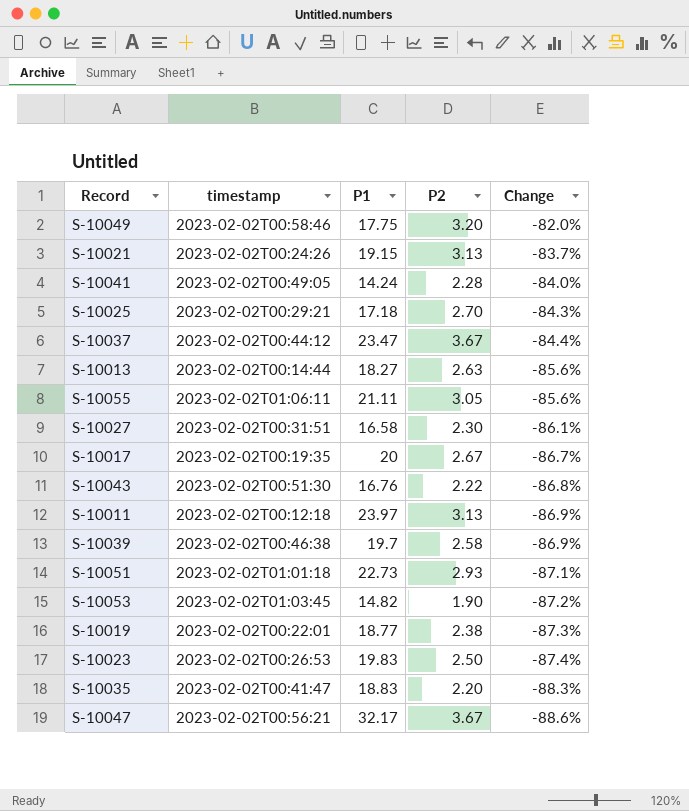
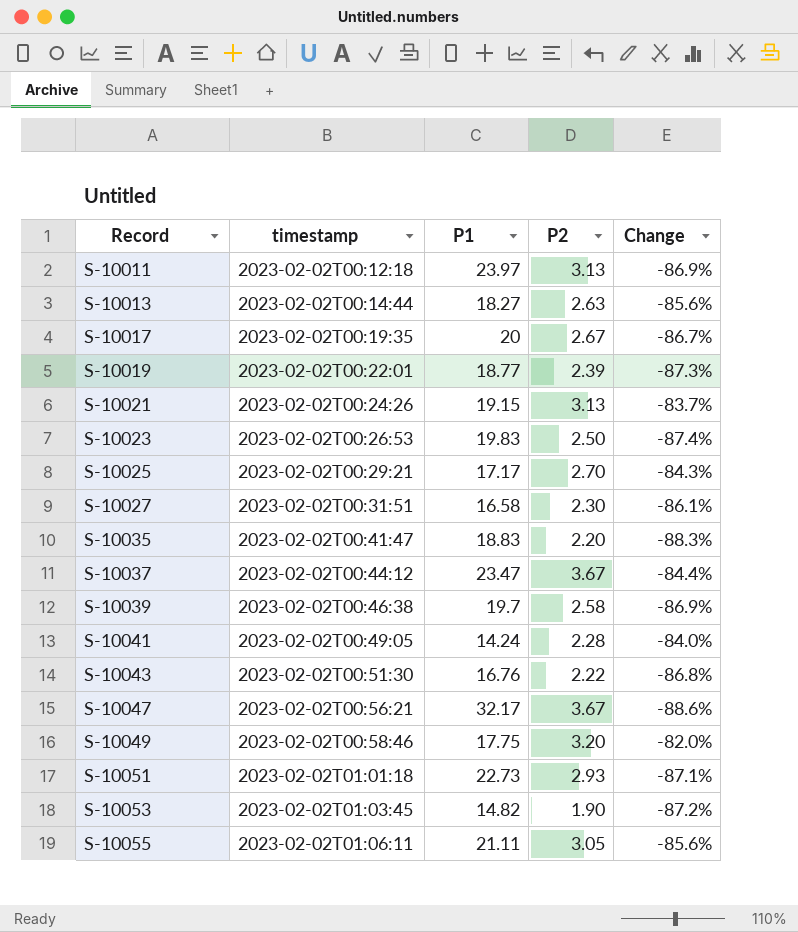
row order: Change descending -> Record ascending
S-10019 | P2: 2.38 -> 2.39
S-10025 | P1: 17.18 -> 17.17

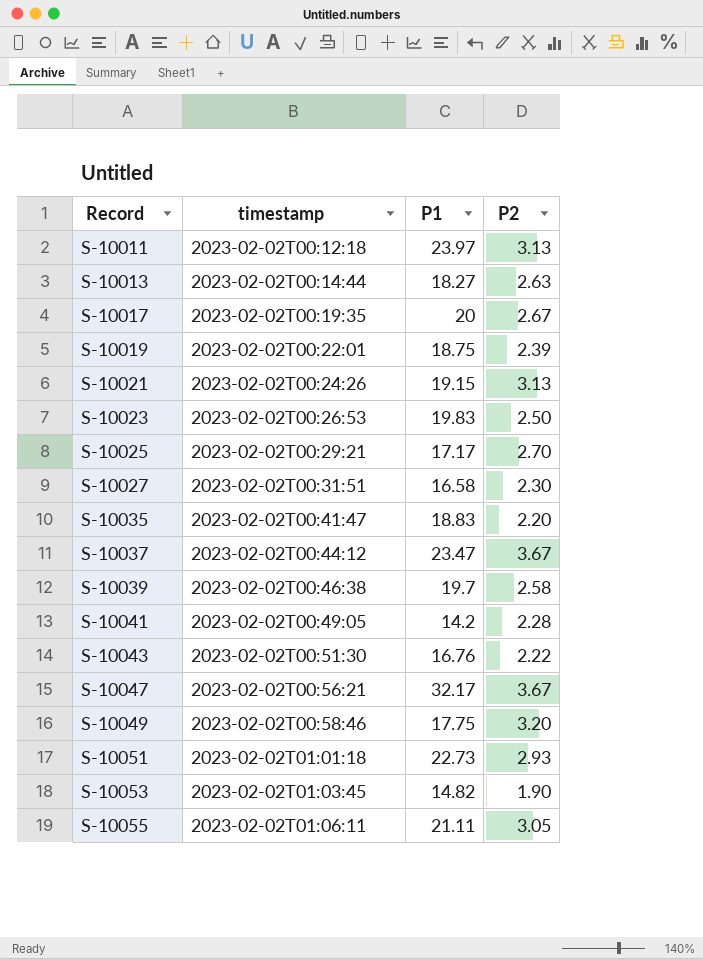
column Change | formula: ([P2] - [P1]) / [P1] -> none
S-10019 | P1: 18.77 -> 18.75
S-10041 | P1: 14.24 -> 14.2

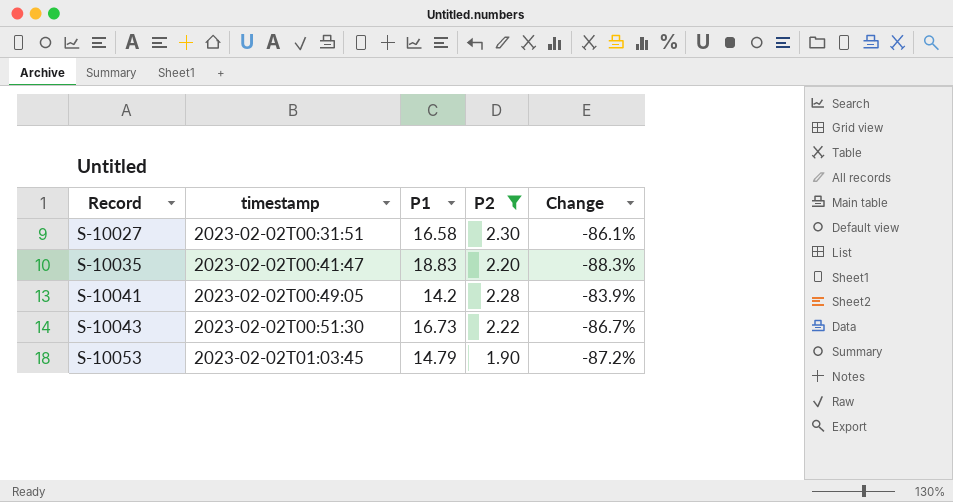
filter: none -> P2 <= 2.30
column Change | formula: none -> ([P2] - [P1]) / [P1]
S-10043 | P1: 16.76 -> 16.73
S-10053 | P1: 14.82 -> 14.79

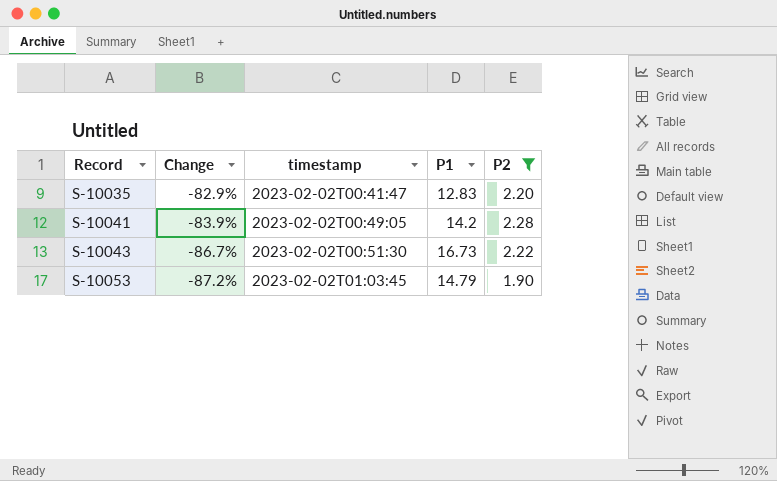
column Change | position: 5 -> 2
row S-10027: 2023-02-02T00:31:51 | 16.58 | 2.30 | -86.1% -> none
S-10035 | Change: -88.3% -> -82.9%
S-10035 | P1: 18.83 -> 12.83

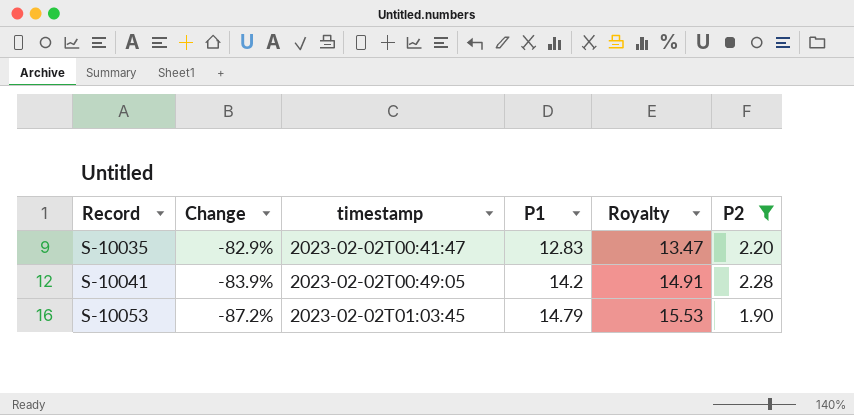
column Royalty | formula: none -> [P1] * 1.05
row S-10043: -86.7% | 2023-02-02T00:51:30 | 16.73 | 2.22 -> none

